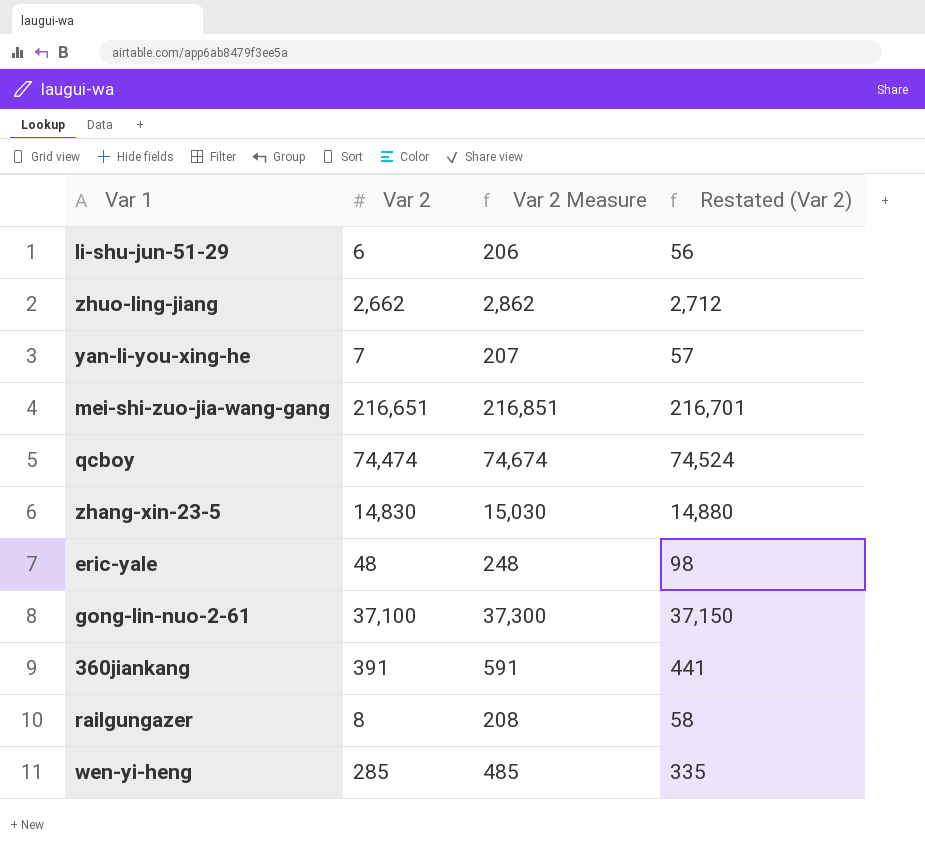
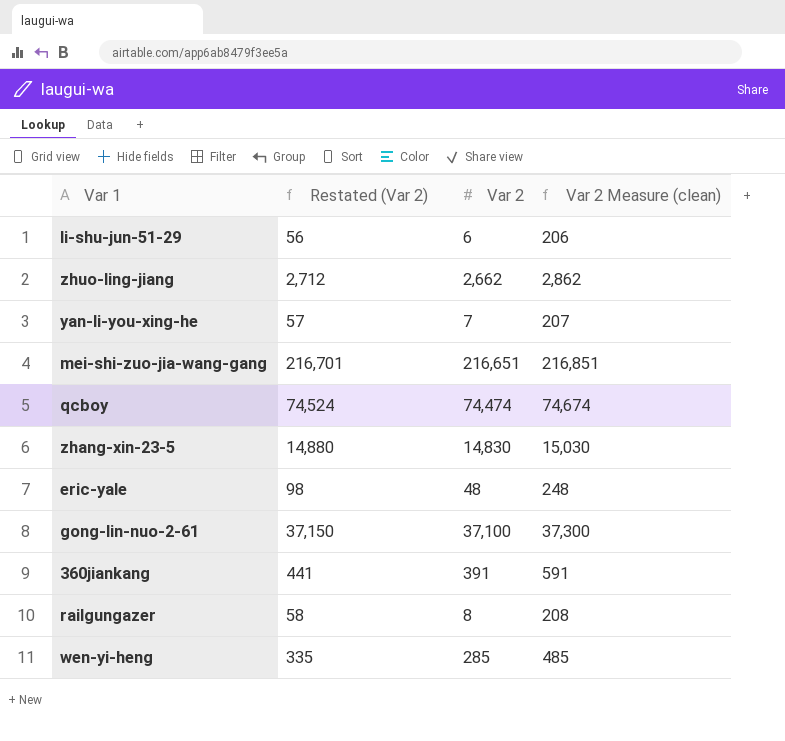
column Restated (Var 2) | position: 4 -> 2
column name: Var 2 Measure -> Var 2 Measure (clean)

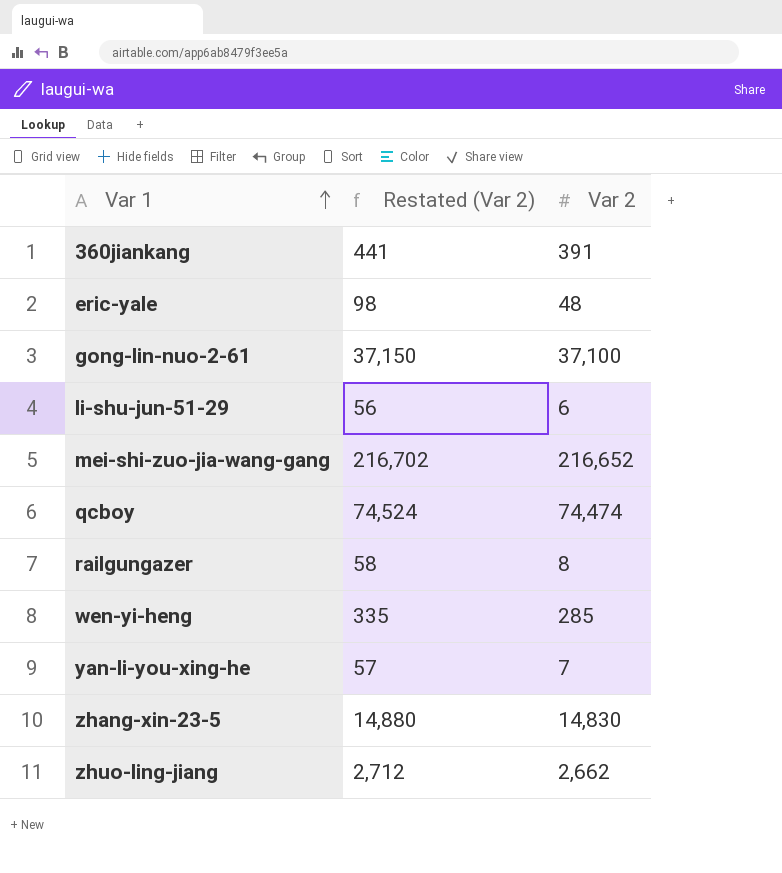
row order: none -> Var 1 ascending
column Var 2 Measure (clean) | formula: [Var 2] + 200 -> none
mei-shi-zuo-jia-wang-gang | Restated (Var 2): 216,701 -> 216,702
mei-shi-zuo-jia-wang-gang | Var 2: 216,651 -> 216,652

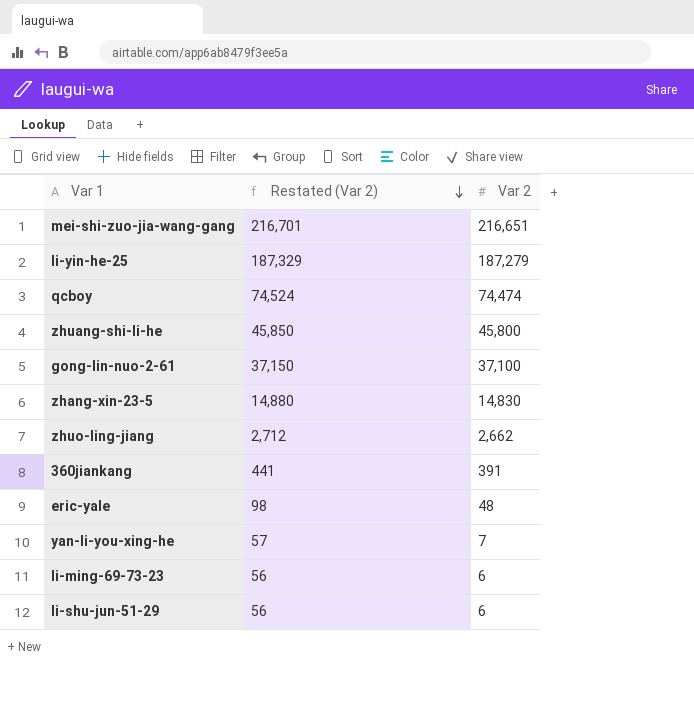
row order: Var 1 ascending -> Restated (Var 2) descending
row railgungazer: 58 | 8 -> none
row wen-yi-heng: 335 | 285 -> none
mei-shi-zuo-jia-wang-gang | Restated (Var 2): 216,702 -> 216,701
mei-shi-zuo-jia-wang-gang | Var 2: 216,652 -> 216,651
row li-yin-he-25: none -> 187,329 | 187,279
row zhuang-shi-li-he: none -> 45,850 | 45,800
row li-ming-69-73-23: none -> 56 | 6

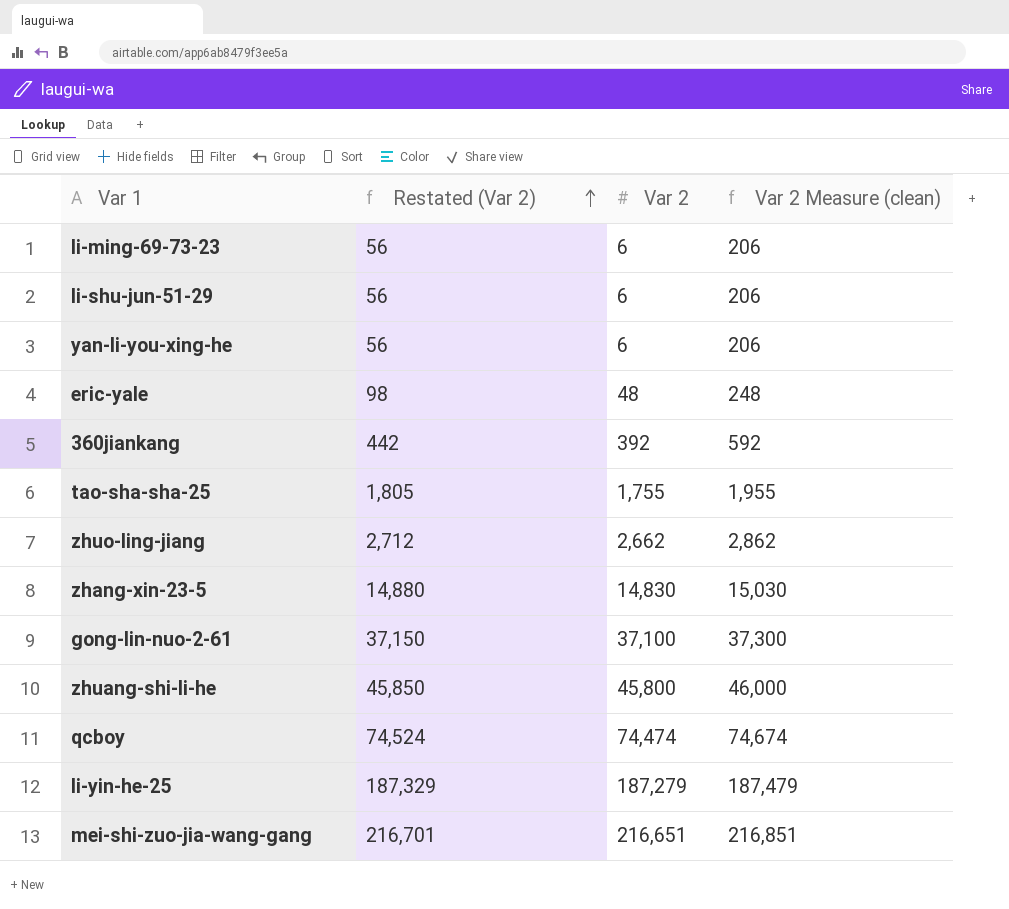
row order: Restated (Var 2) descending -> Restated (Var 2) ascending
column Var 2 Measure (clean) | formula: none -> [Var 2] + 200
yan-li-you-xing-he | Restated (Var 2): 57 -> 56
yan-li-you-xing-he | Var 2: 7 -> 6
360jiankang | Restated (Var 2): 441 -> 442
360jiankang | Var 2: 391 -> 392
row tao-sha-sha-25: none -> 1,805 | 1,755 | 1,955

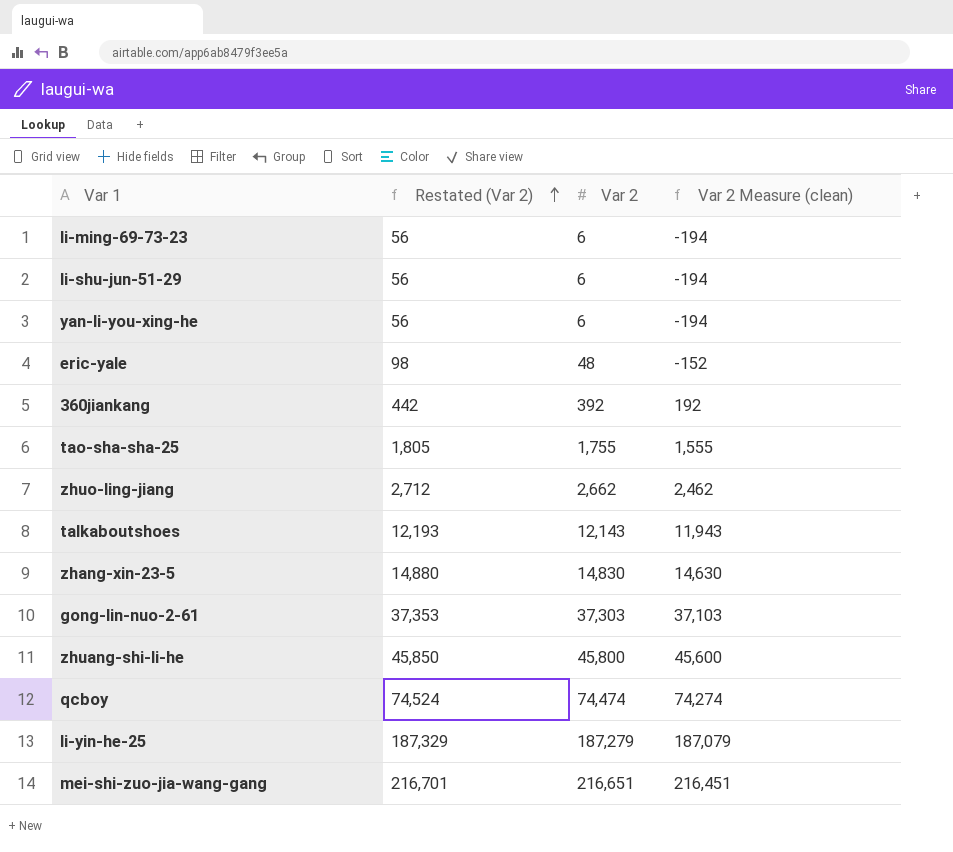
column Var 2 Measure (clean) | formula: [Var 2] + 200 -> [Var 2] - 200
row talkaboutshoes: none -> 12,193 | 12,143 | 11,943
gong-lin-nuo-2-61 | Restated (Var 2): 37,150 -> 37,353
gong-lin-nuo-2-61 | Var 2: 37,100 -> 37,303

